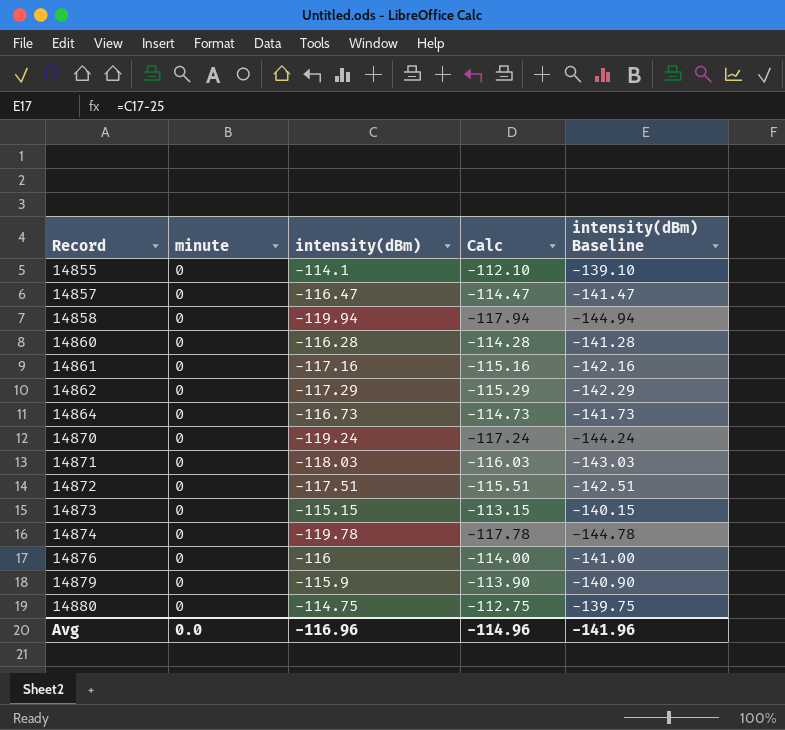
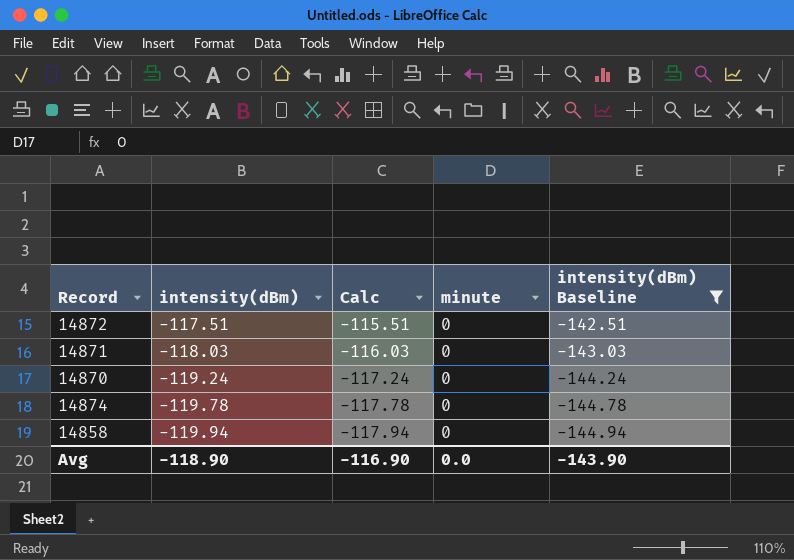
filter: none -> intensity(dBm) Baseline <= -142.51
row order: Record ascending -> intensity(dBm) descending
column minute | position: 2 -> 4
Avg | intensity(dBm): -116.96 -> -118.90
Avg | Calc: -114.96 -> -116.90
Avg | intensity(dBm) Baseline: -141.96 -> -143.90

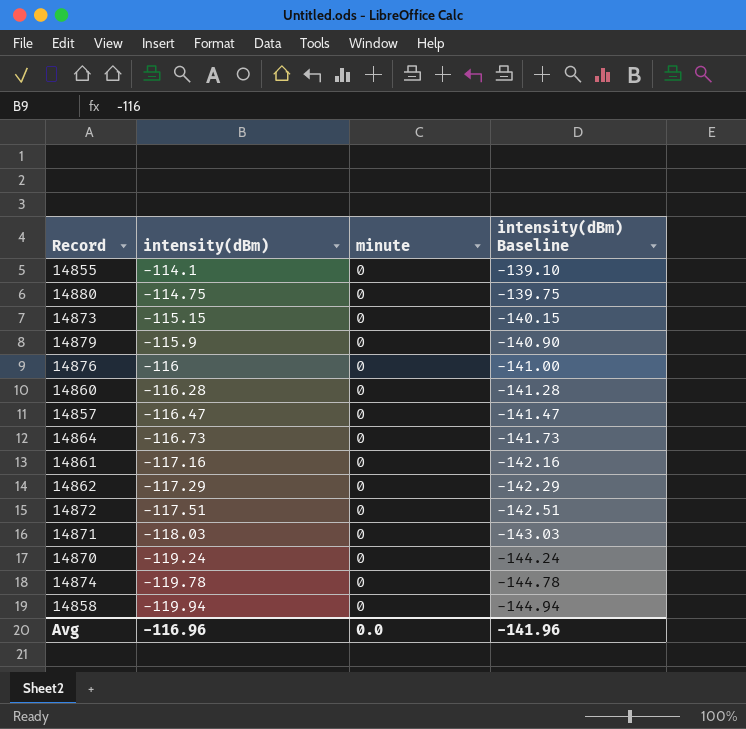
filter: intensity(dBm) Baseline <= -142.51 -> none
column Calc | formula: [intensity(dBm)] + 2 -> none
Avg | intensity(dBm): -118.90 -> -116.96
Avg | intensity(dBm) Baseline: -143.90 -> -141.96

